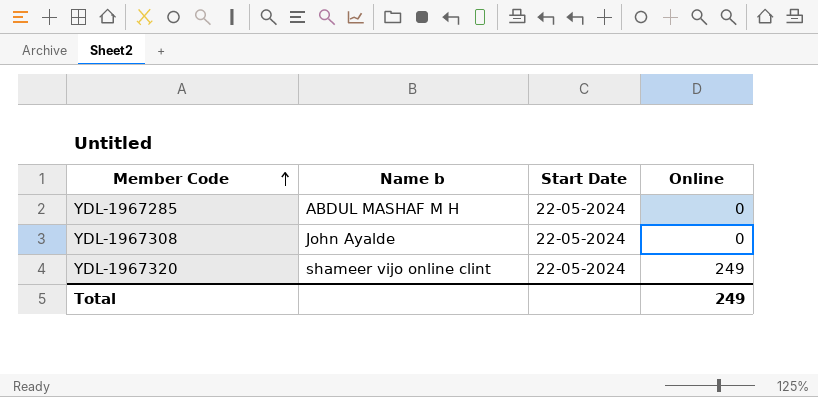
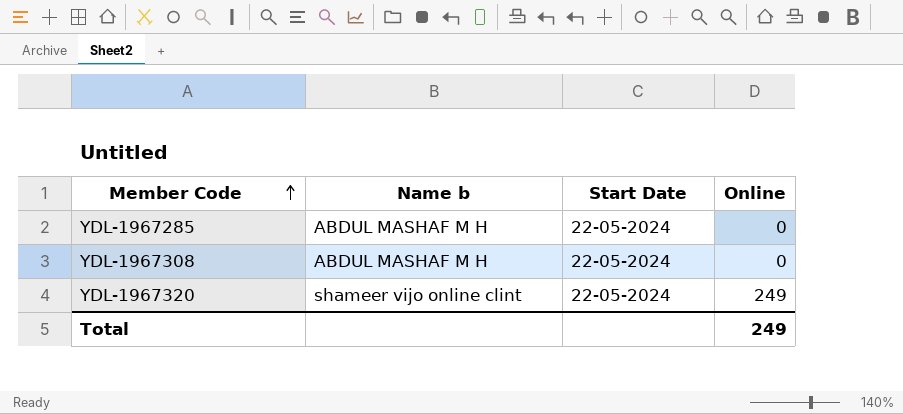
YDL-1967308 | Name b: John Ayalde -> ABDUL MASHAF M H

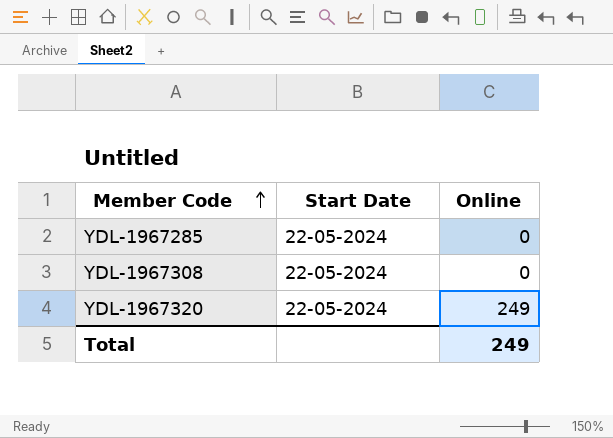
column Name b | position: 2 -> none

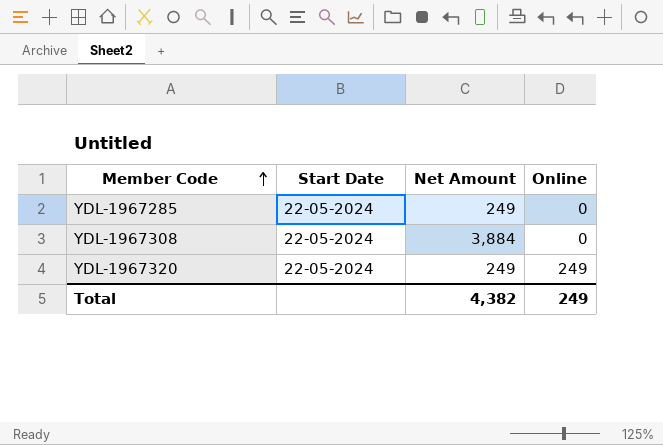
column Net Amount | position: none -> 3

